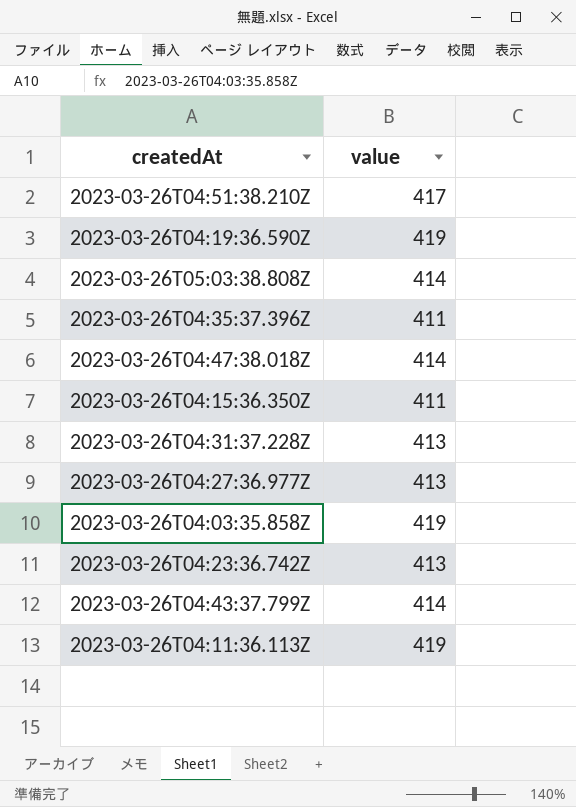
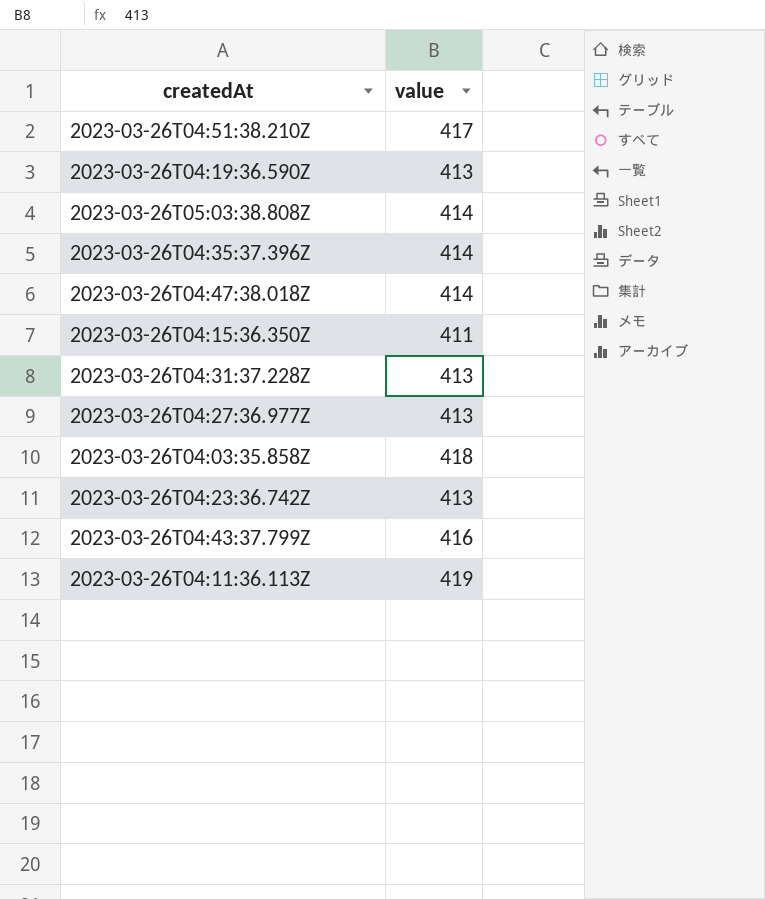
2023-03-26T04:19:36.590Z | value: 419 -> 413
2023-03-26T04:35:37.396Z | value: 411 -> 414
2023-03-26T04:03:35.858Z | value: 419 -> 418
2023-03-26T04:43:37.799Z | value: 414 -> 416

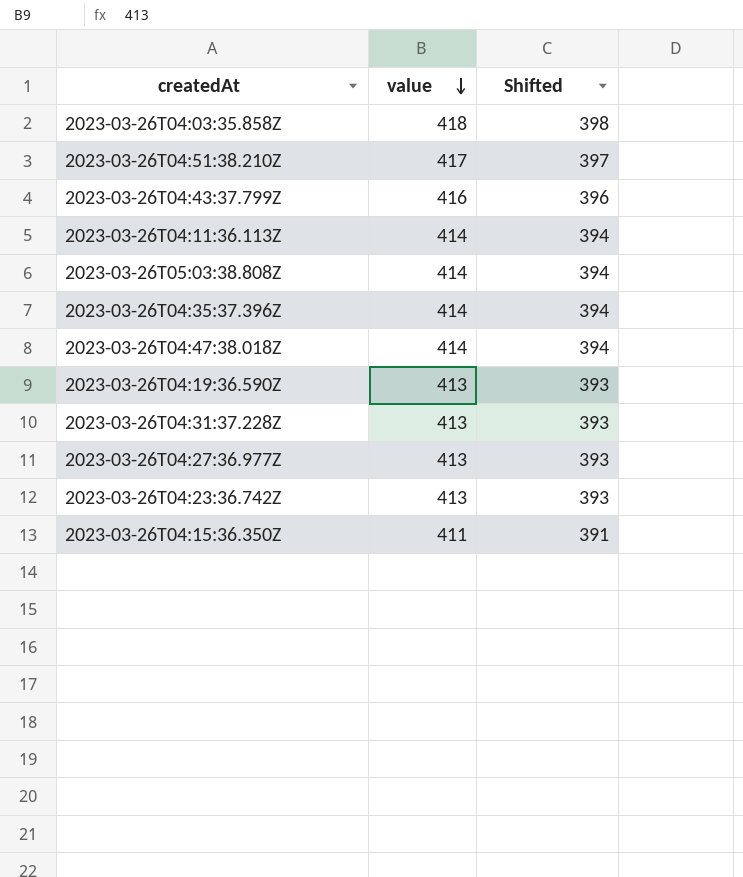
row order: none -> value descending
column Shifted | formula: none -> [value] - 20
2023-03-26T04:11:36.113Z | value: 419 -> 414

